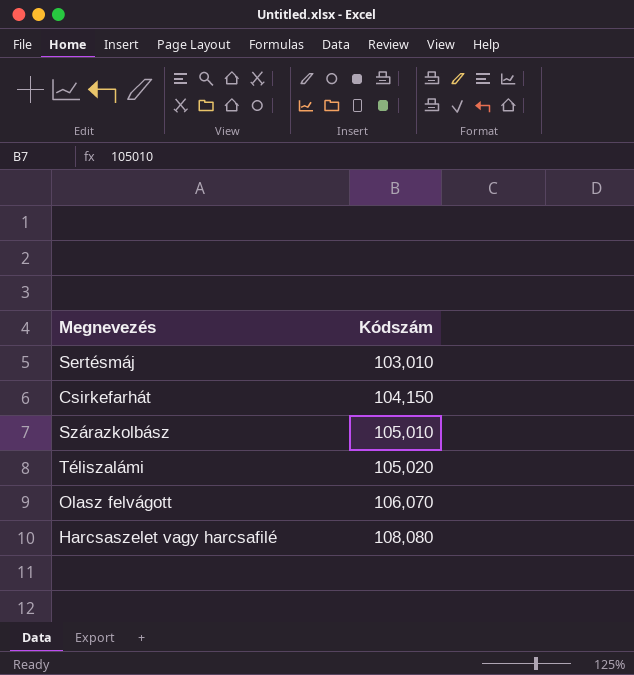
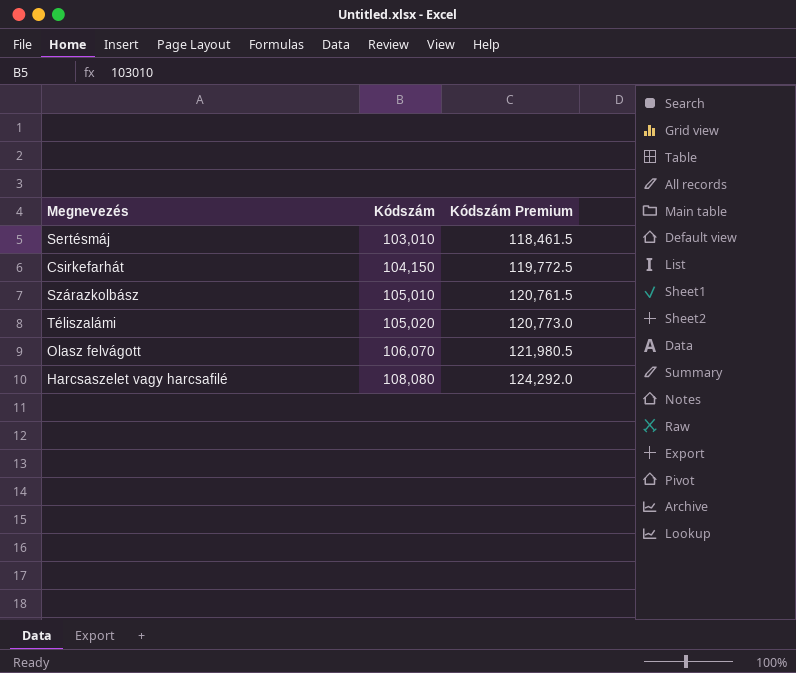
column Kódszám Premium | formula: none -> [Kódszám] * 1.15

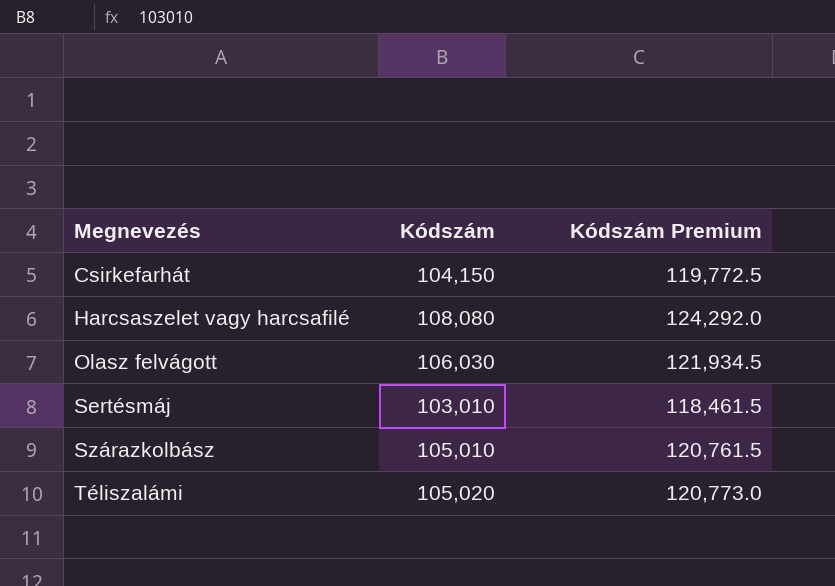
row order: Kódszám ascending -> Megnevezés ascending
Olasz felvágott | Kódszám: 106,070 -> 106,030
Olasz felvágott | Kódszám Premium: 121,980.5 -> 121,934.5

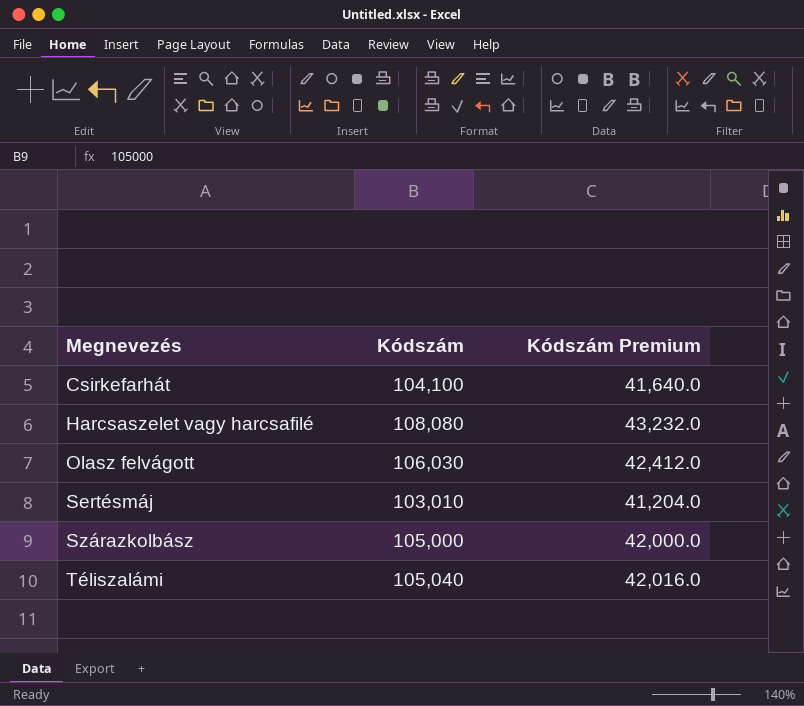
column Kódszám Premium | formula: [Kódszám] * 1.15 -> [Kódszám] * 0.4
Csirkefarhát | Kódszám: 104,150 -> 104,100
Szárazkolbász | Kódszám: 105,010 -> 105,000
Téliszalámi | Kódszám: 105,020 -> 105,040

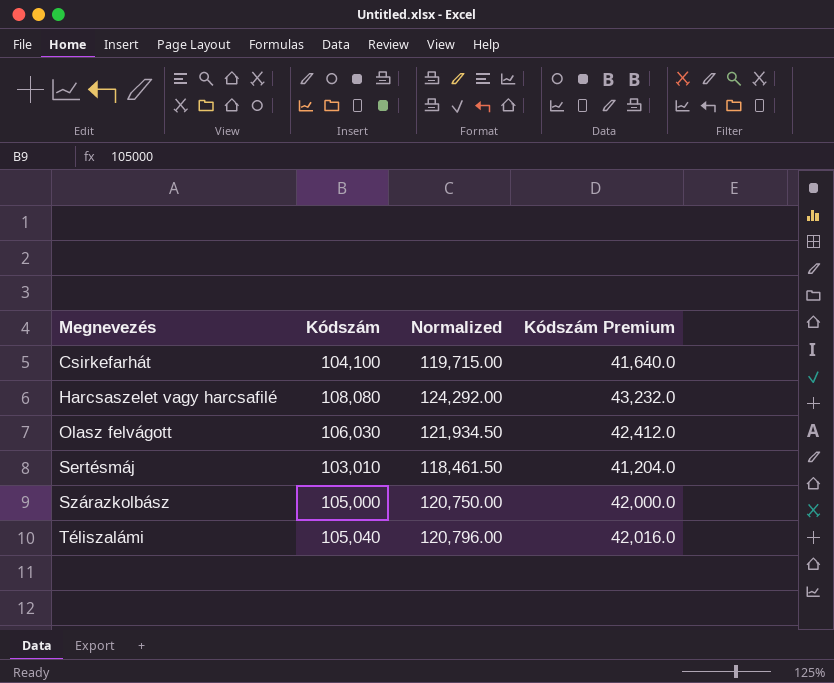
column Normalized | formula: none -> [Kódszám] * 1.15

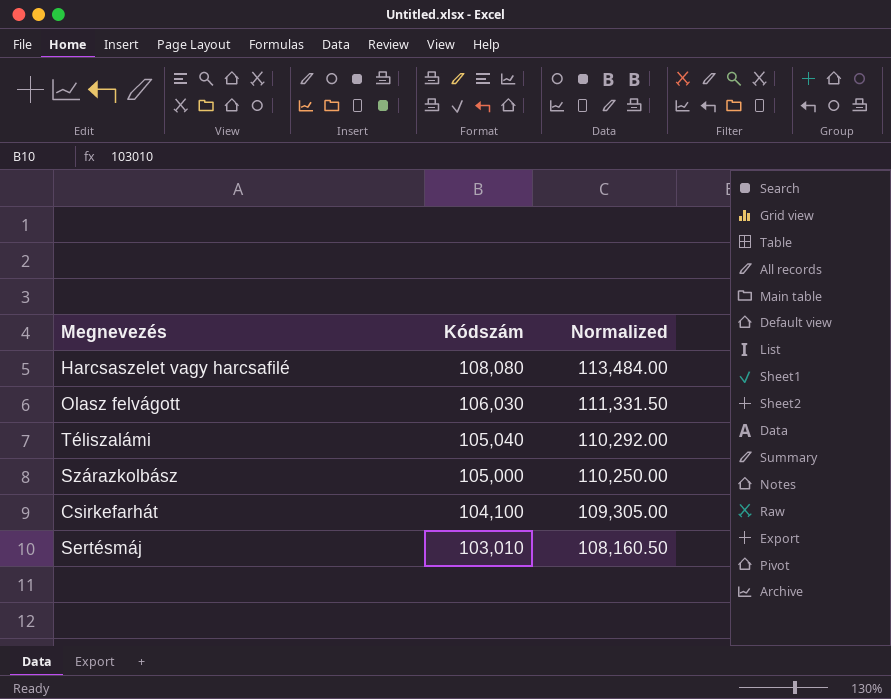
row order: Megnevezés ascending -> Kódszám descending
column Kódszám Premium | formula: [Kódszám] * 0.4 -> none
column Normalized | formula: [Kódszám] * 1.15 -> [Kódszám] * 1.05

